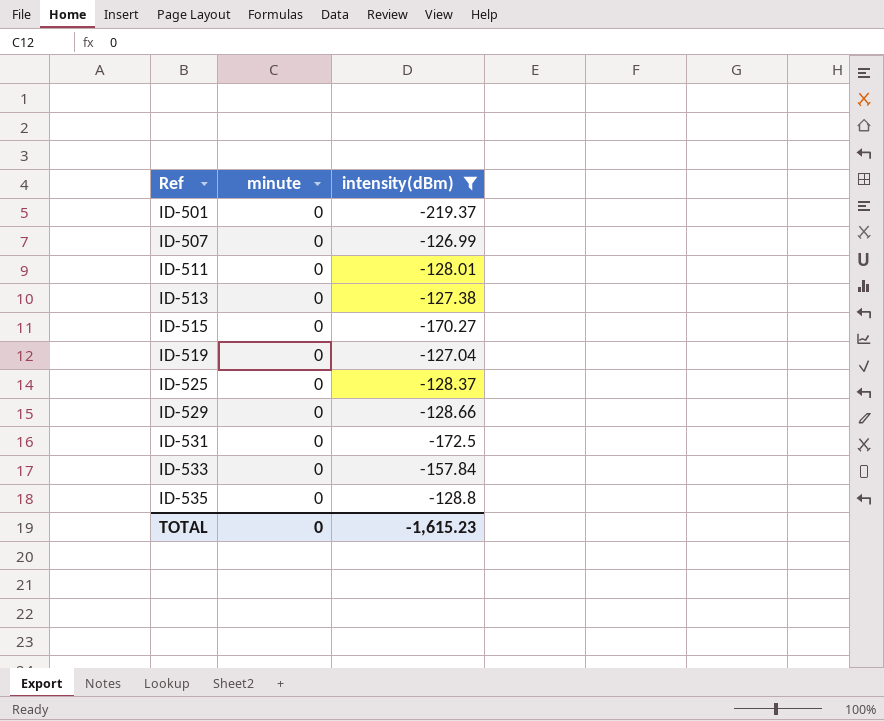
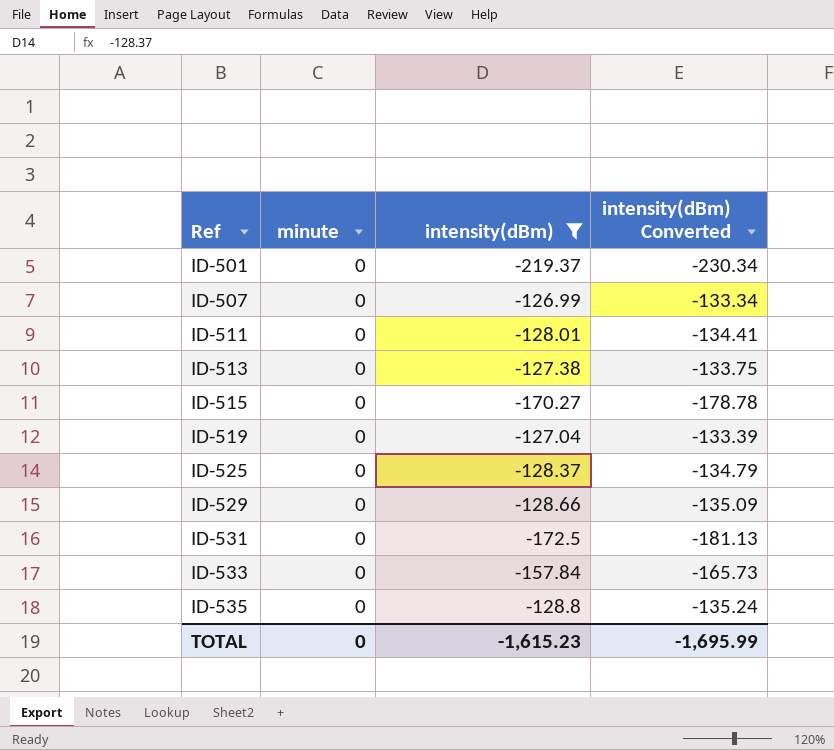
column intensity(dBm) Converted | formula: none -> [intensity(dBm)] * 1.05

